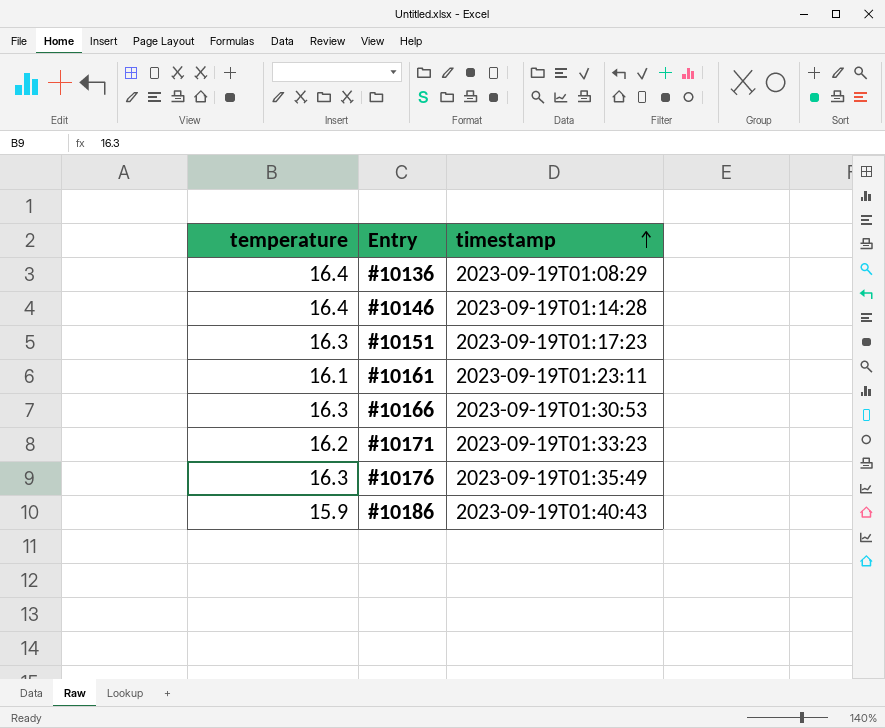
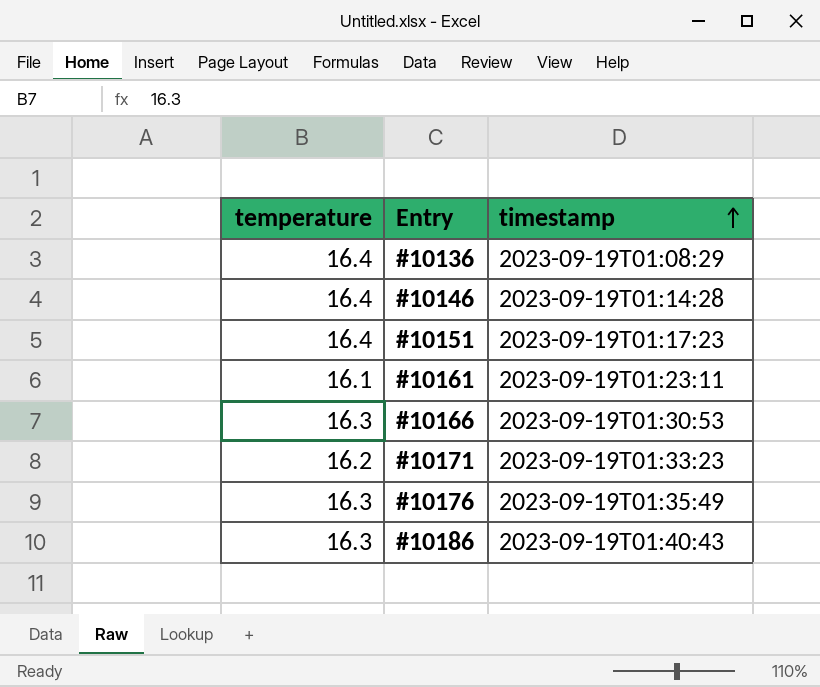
#10151 | temperature: 16.3 -> 16.4
#10186 | temperature: 15.9 -> 16.3

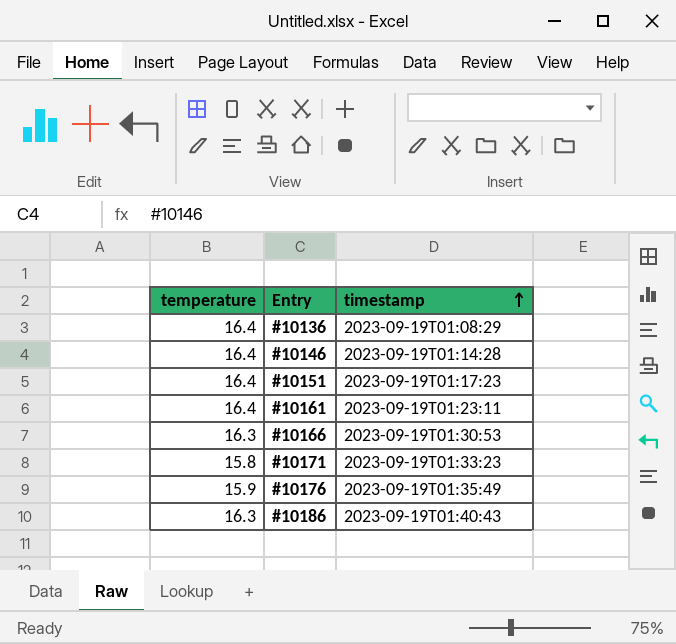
#10161 | temperature: 16.1 -> 16.4
#10171 | temperature: 16.2 -> 15.8
#10176 | temperature: 16.3 -> 15.9

